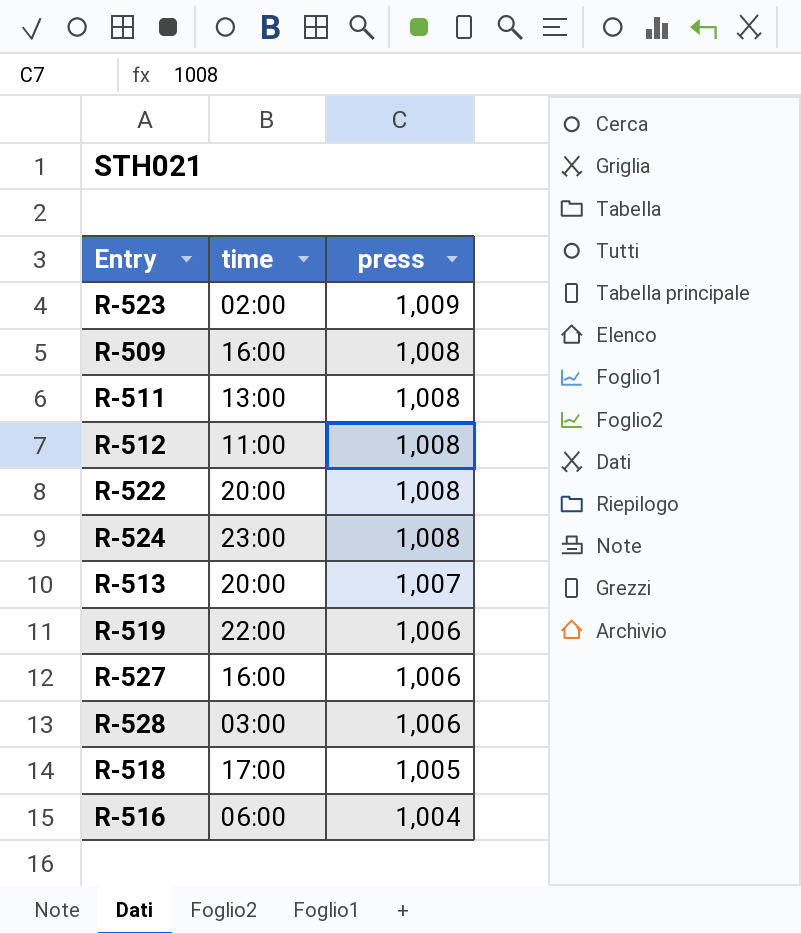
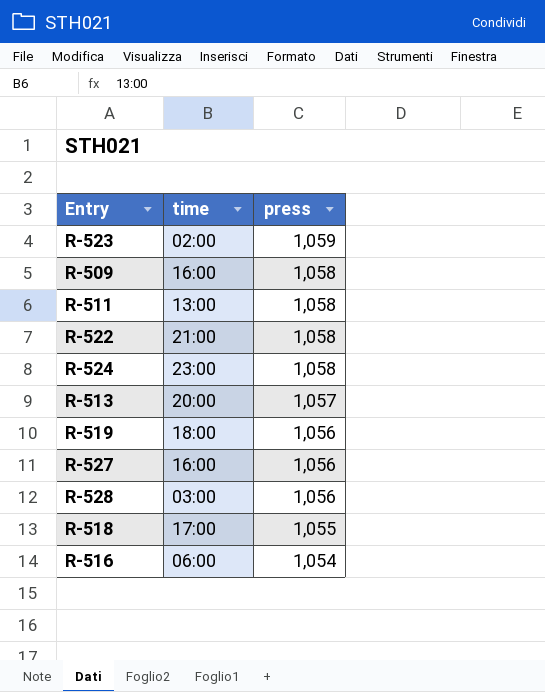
row R-512: 11:00 | 1,008 -> none
R-523 | press: 1,009 -> 1,059
R-509 | press: 1,008 -> 1,058
R-511 | press: 1,008 -> 1,058
R-522 | time: 20:00 -> 21:00
R-522 | press: 1,008 -> 1,058
R-524 | press: 1,008 -> 1,058
R-513 | press: 1,007 -> 1,057
R-519 | time: 22:00 -> 18:00
R-519 | press: 1,006 -> 1,056
R-527 | press: 1,006 -> 1,056
R-528 | press: 1,006 -> 1,056
R-518 | press: 1,005 -> 1,055
R-516 | press: 1,004 -> 1,054

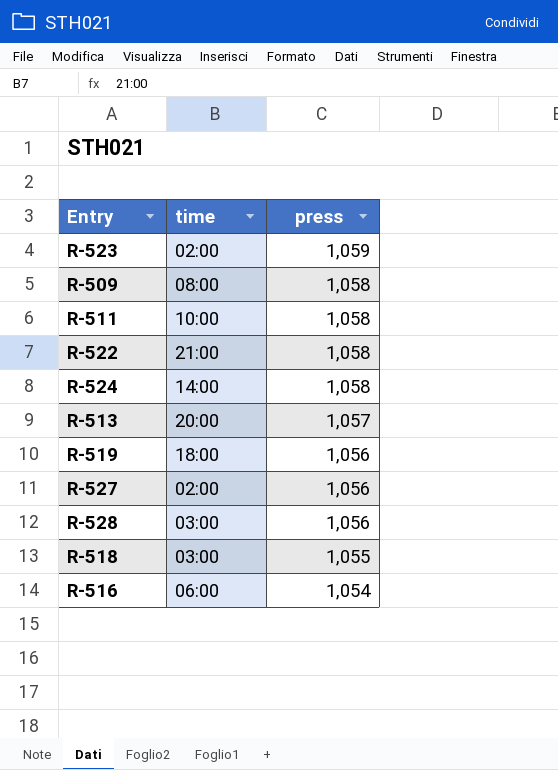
R-509 | time: 16:00 -> 08:00
R-511 | time: 13:00 -> 10:00
R-524 | time: 23:00 -> 14:00
R-527 | time: 16:00 -> 02:00
R-518 | time: 17:00 -> 03:00

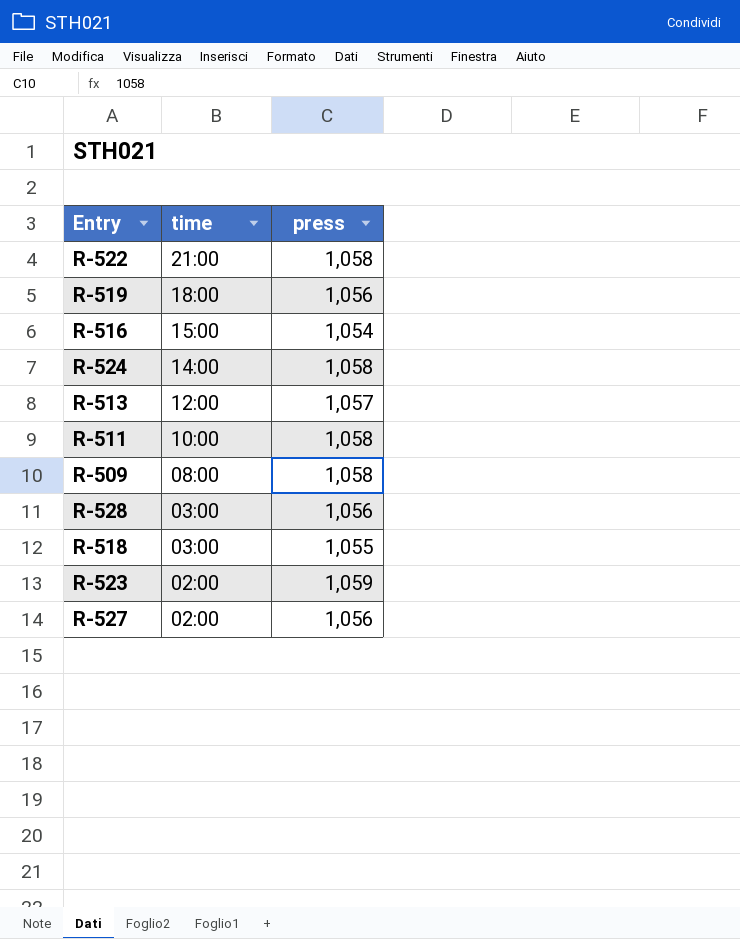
row order: press descending -> time descending
R-516 | time: 06:00 -> 15:00
R-513 | time: 20:00 -> 12:00

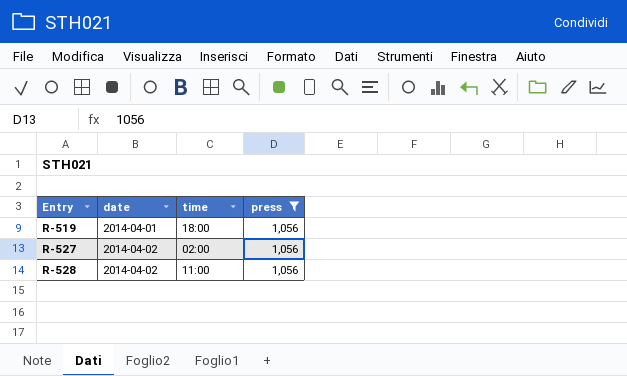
filter: none -> press = 1,056
row order: time descending -> Entry ascending
column date | position: none -> 2
R-528 | time: 03:00 -> 11:00

